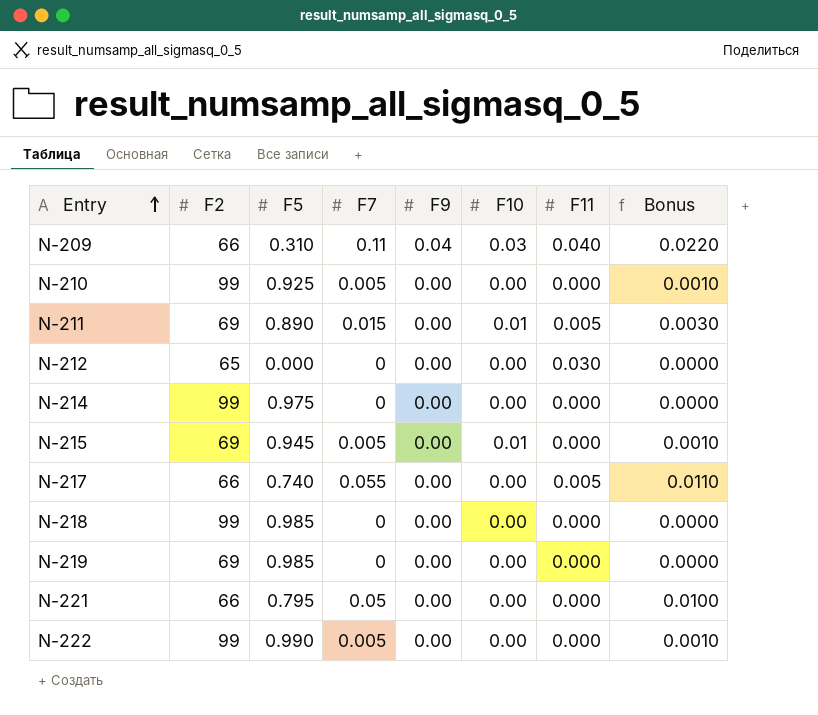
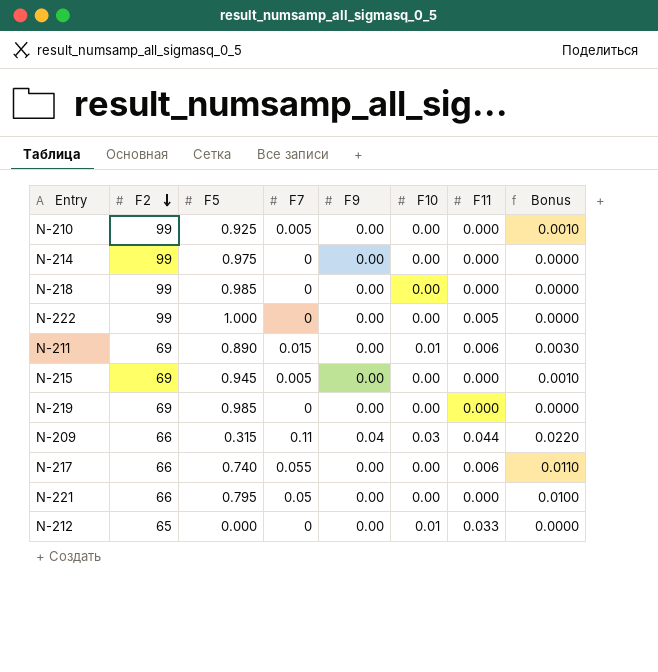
row order: Entry ascending -> F2 descending
N-222 | F5: 0.990 -> 1.000
N-222 | F7: 0.005 -> 0
N-222 | F11: 0.000 -> 0.005
N-222 | Bonus: 0.0010 -> 0.0000
N-211 | F11: 0.005 -> 0.006
N-215 | F10: 0.01 -> 0.00
N-209 | F5: 0.310 -> 0.315
N-209 | F11: 0.040 -> 0.044
N-217 | F11: 0.005 -> 0.006
N-212 | F10: 0.00 -> 0.01
N-212 | F11: 0.030 -> 0.033

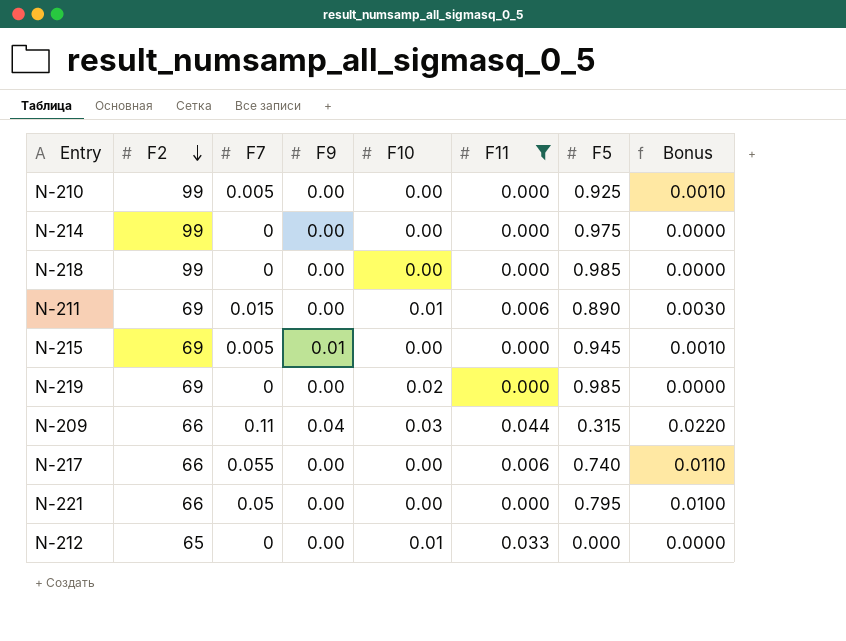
filter: none -> F11 != 0.005
column F5 | position: 3 -> 7
N-215 | F9: 0.00 -> 0.01
N-219 | F10: 0.00 -> 0.02

